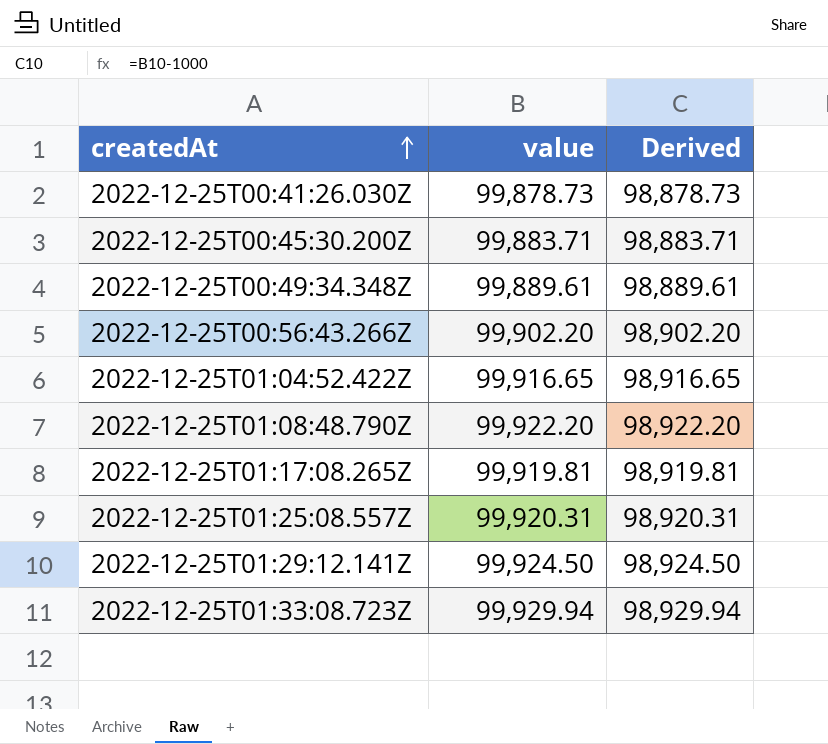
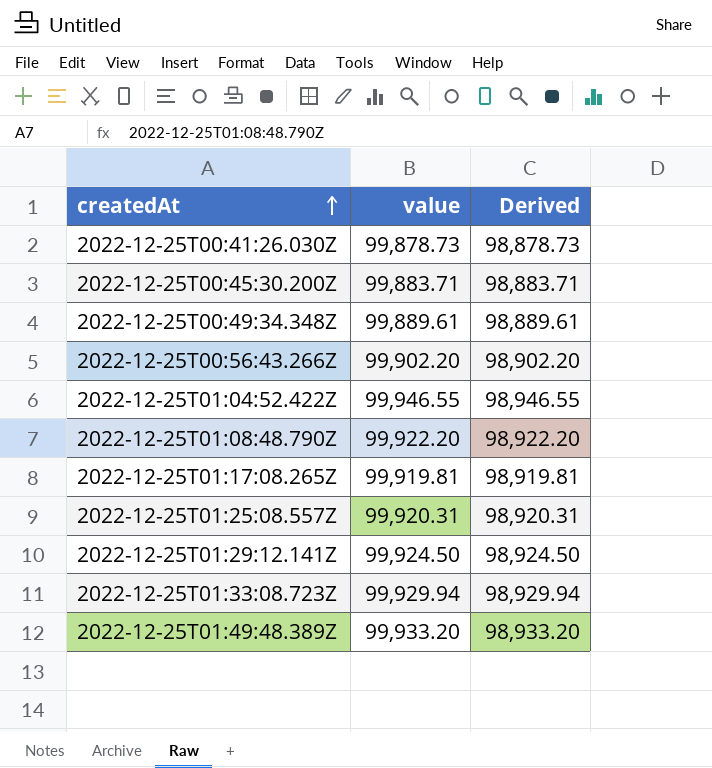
2022-12-25T01:04:52.422Z | value: 99,916.65 -> 99,946.55
2022-12-25T01:04:52.422Z | Derived: 98,916.65 -> 98,946.55
row 2022-12-25T01:49:48.389Z: none -> 99,933.20 | 98,933.20

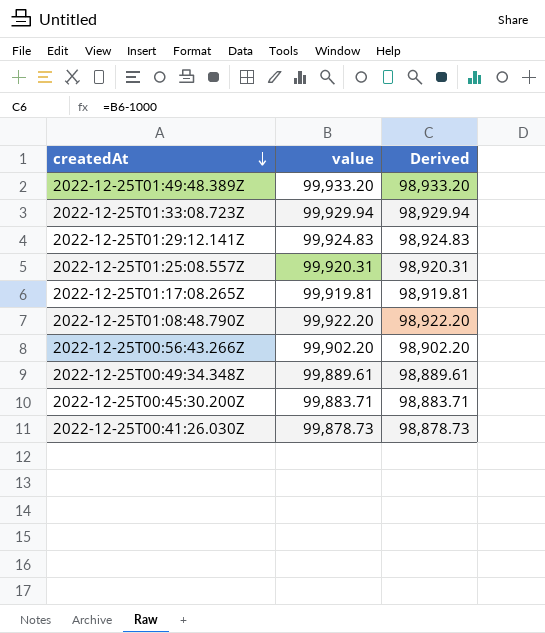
row order: createdAt ascending -> createdAt descending
row 2022-12-25T01:04:52.422Z: 99,946.55 | 98,946.55 -> none
2022-12-25T01:29:12.141Z | value: 99,924.50 -> 99,924.83
2022-12-25T01:29:12.141Z | Derived: 98,924.50 -> 98,924.83

